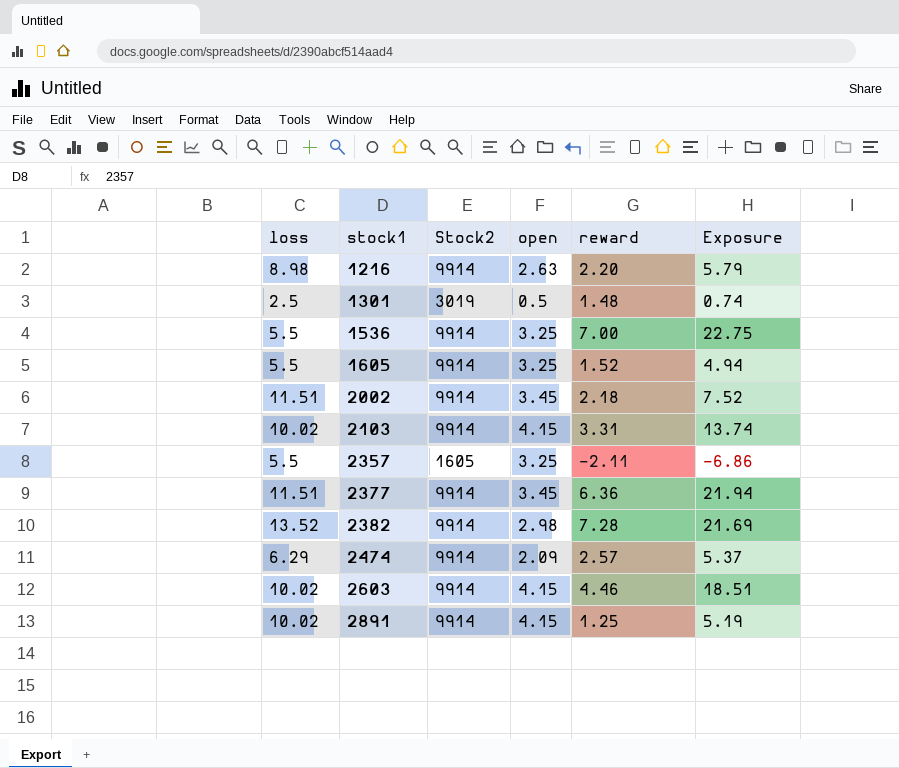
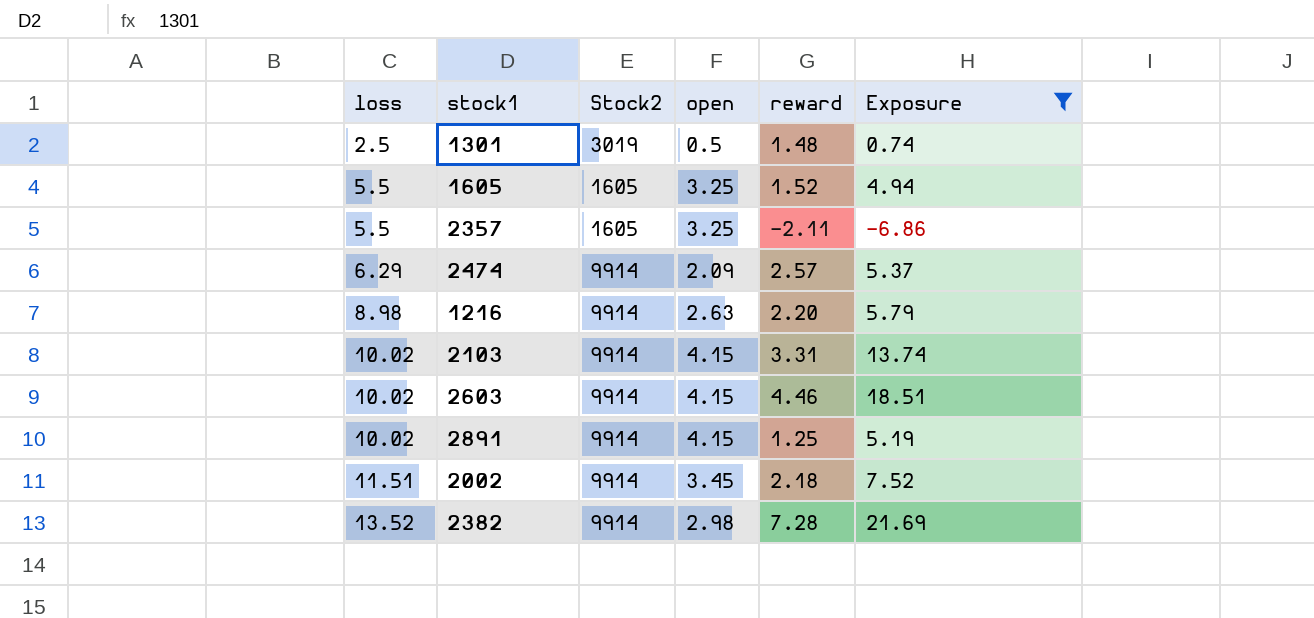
filter: none -> Exposure <= 21.69
row order: stock1 ascending -> loss ascending
1605 | Stock2: 9914 -> 1605

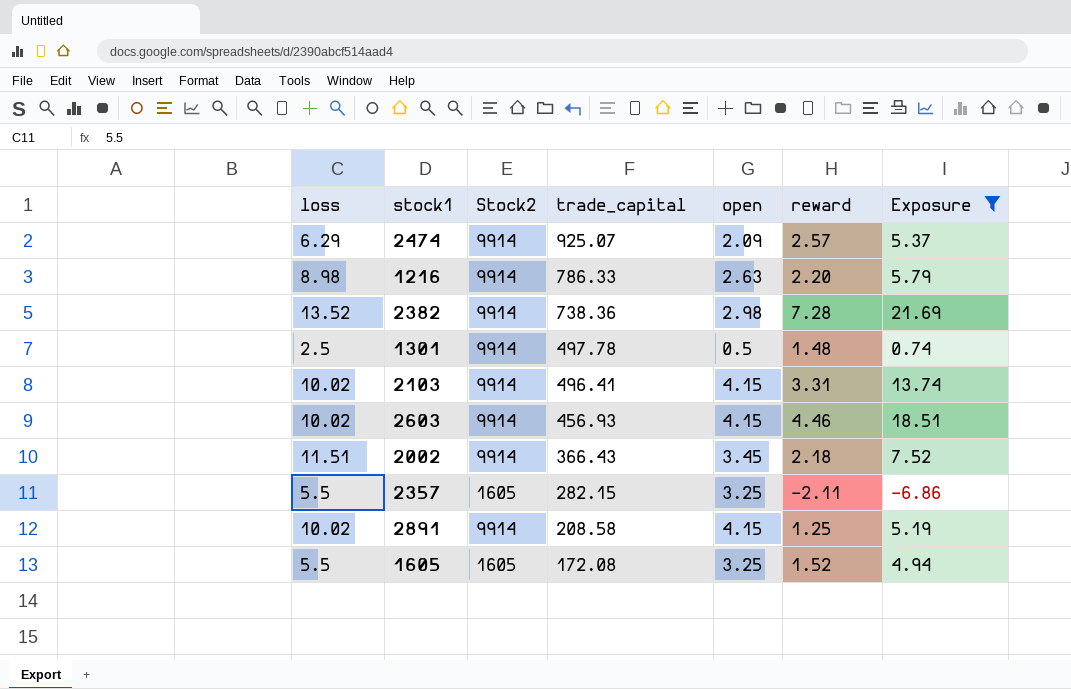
row order: loss ascending -> trade_capital descending
column trade_capital | position: none -> 4
1301 | Stock2: 3019 -> 9914

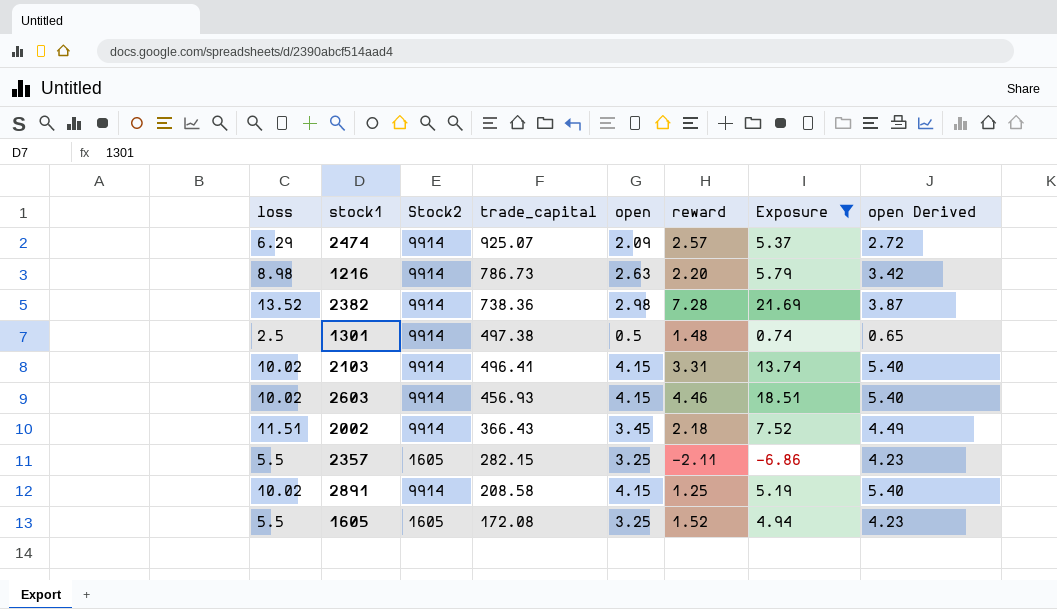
column open Derived | formula: none -> [open] * 1.3
1216 | trade_capital: 786.33 -> 786.73
1301 | trade_capital: 497.78 -> 497.38

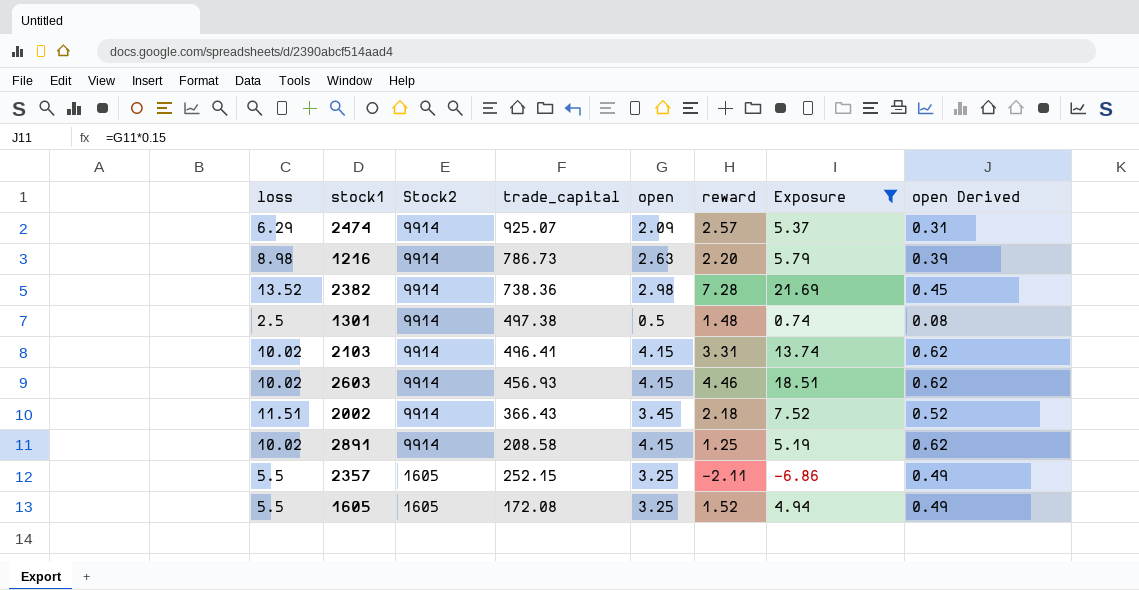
row order: trade_capital descending -> Stock2 descending
column open Derived | formula: [open] * 1.3 -> [open] * 0.15
2357 | trade_capital: 282.15 -> 252.15

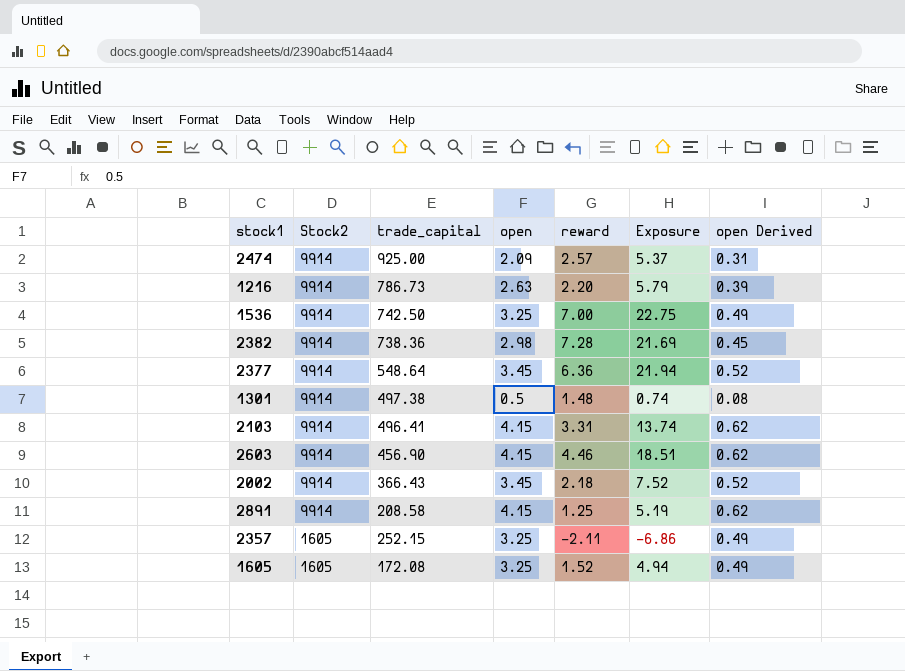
filter: Exposure <= 21.69 -> none
column loss | position: 1 -> none
2474 | trade_capital: 925.07 -> 925.00
2603 | trade_capital: 456.93 -> 456.90

